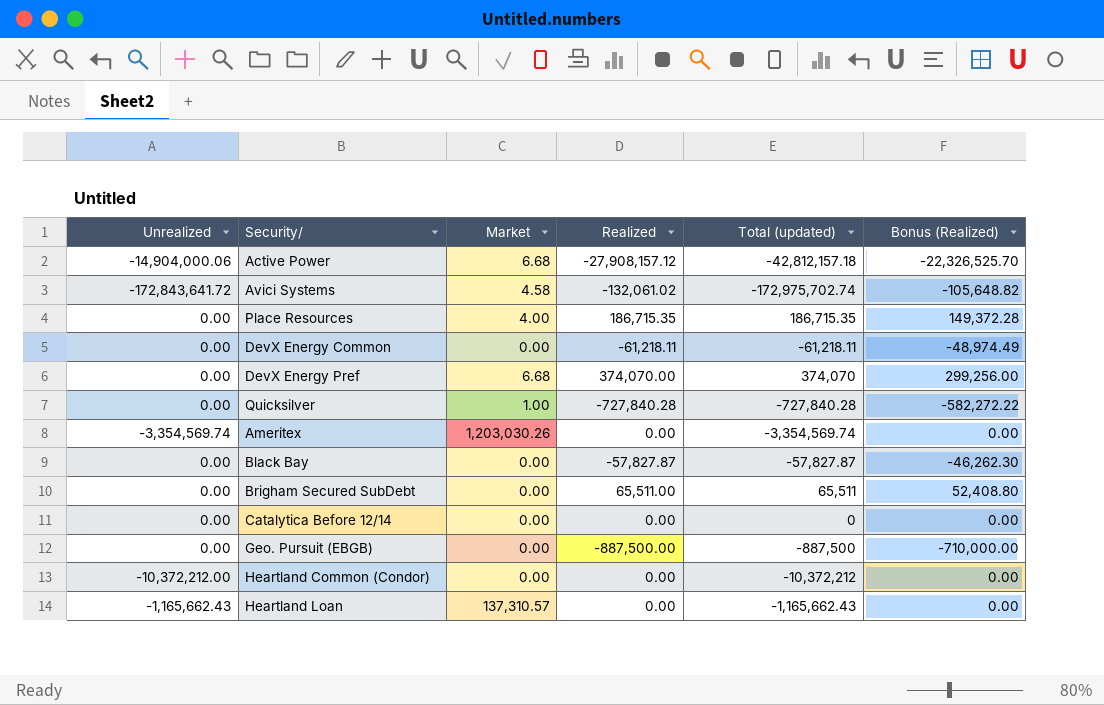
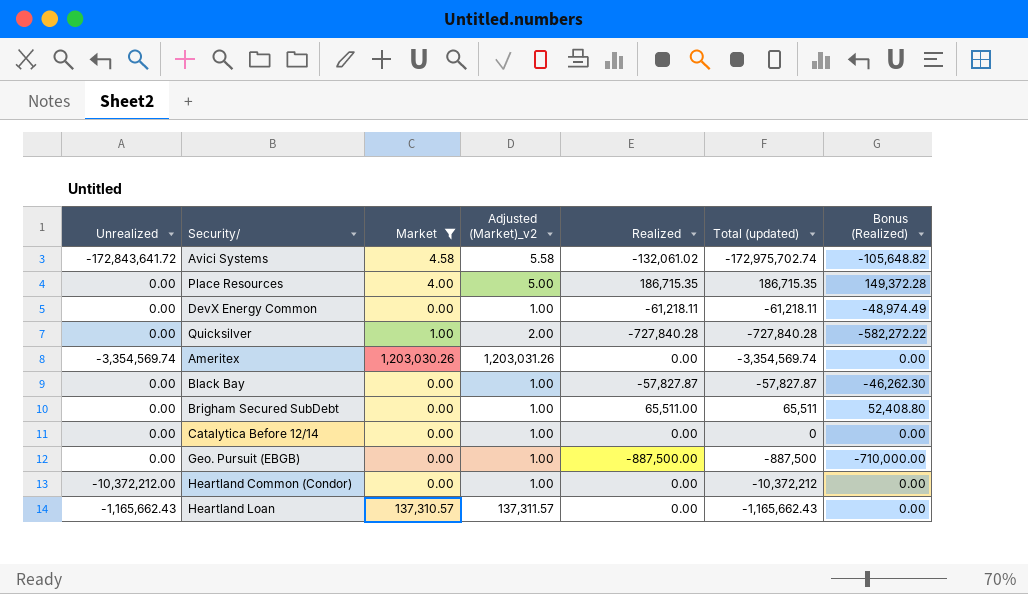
filter: none -> Market != 6.68
column Adjusted (Market)_v2 | formula: none -> [Market] + 1

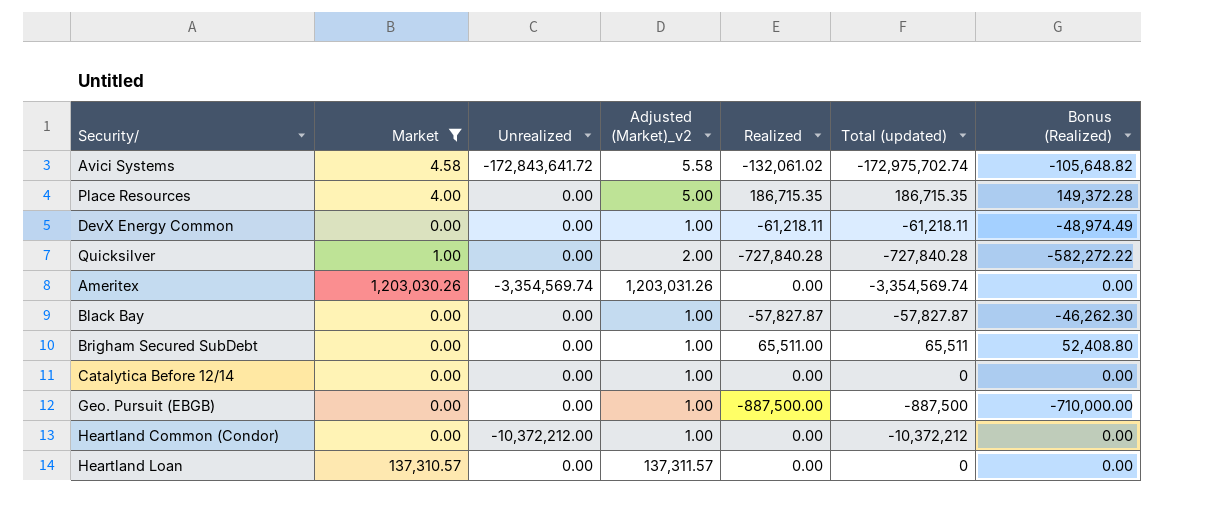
column Unrealized | position: 1 -> 3
Heartland Loan | Unrealized: -1,165,662.43 -> 0.00
Heartland Loan | Total (updated): -1,165,662.43 -> 0

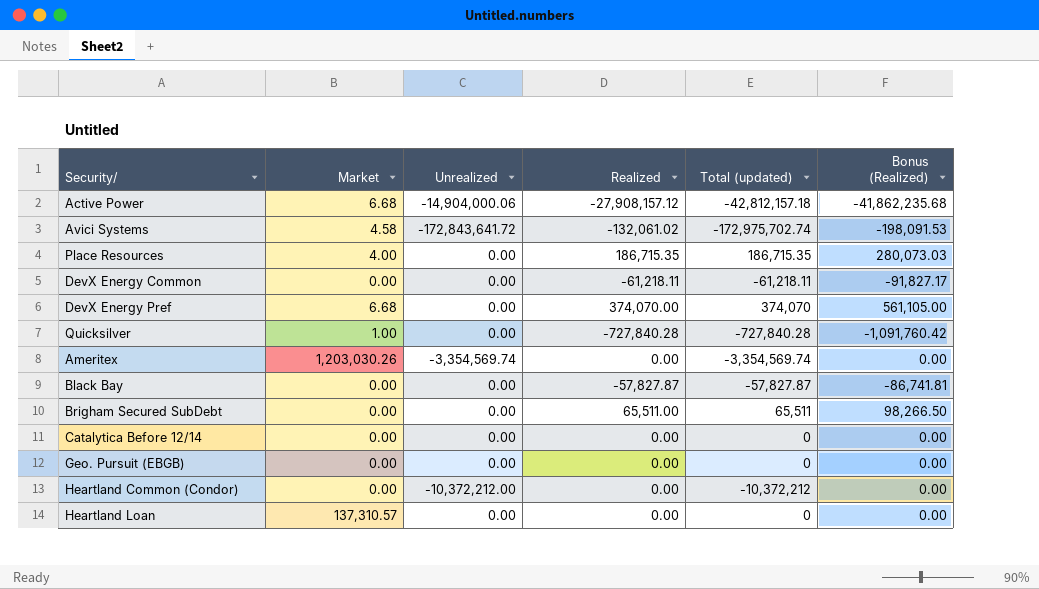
filter: Market != 6.68 -> none
column Adjusted (Market)_v2 | formula: [Market] + 1 -> none
column Bonus (Realized) | formula: [Realized] * 0.8 -> [Realized] * 1.5
Geo. Pursuit (EBGB) | Realized: -887,500.00 -> 0.00
Geo. Pursuit (EBGB) | Total (updated): -887,500 -> 0

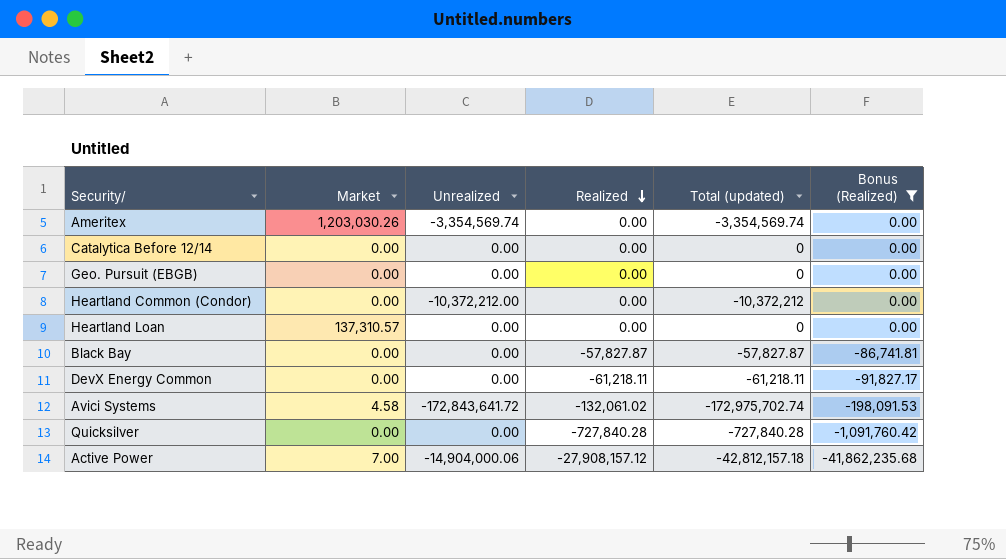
filter: none -> Bonus (Realized) <= 0.00
row order: none -> Realized descending
Quicksilver | Market: 1.00 -> 0.00
Active Power | Market: 6.68 -> 7.00

